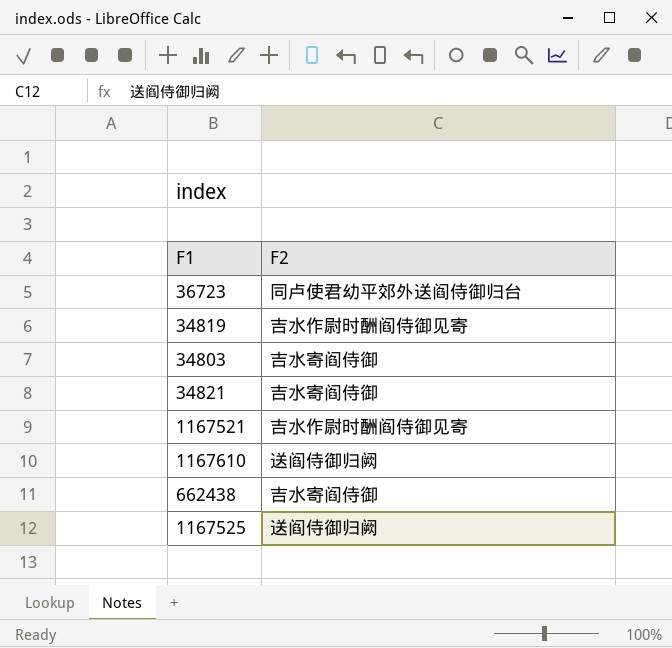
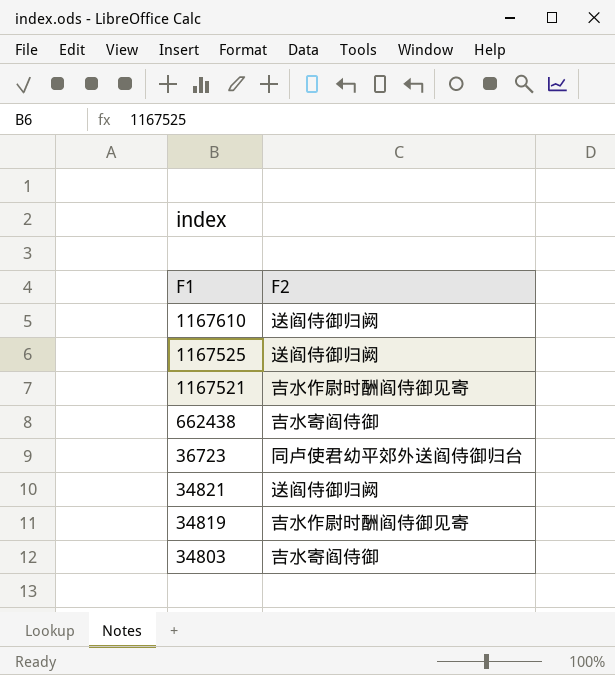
row order: none -> F1 descending
34821 | F2: 吉水寄阎侍御 -> 送阎侍御归阙

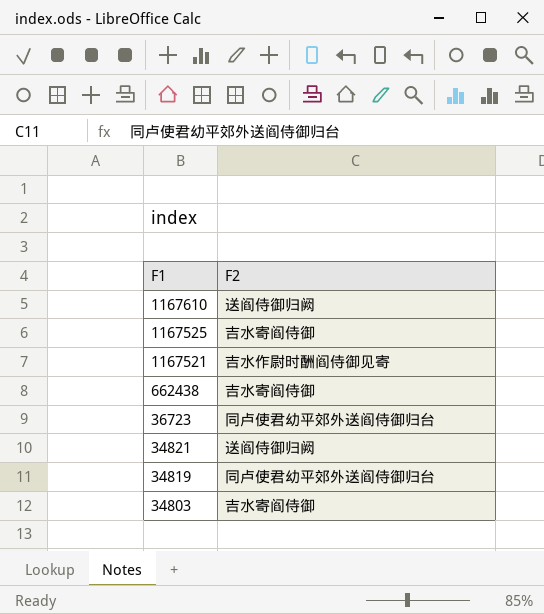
1167525 | F2: 送阎侍御归阙 -> 吉水寄阎侍御
34819 | F2: 吉水作尉时酬阎侍御见寄 -> 同卢使君幼平郊外送阎侍御归台

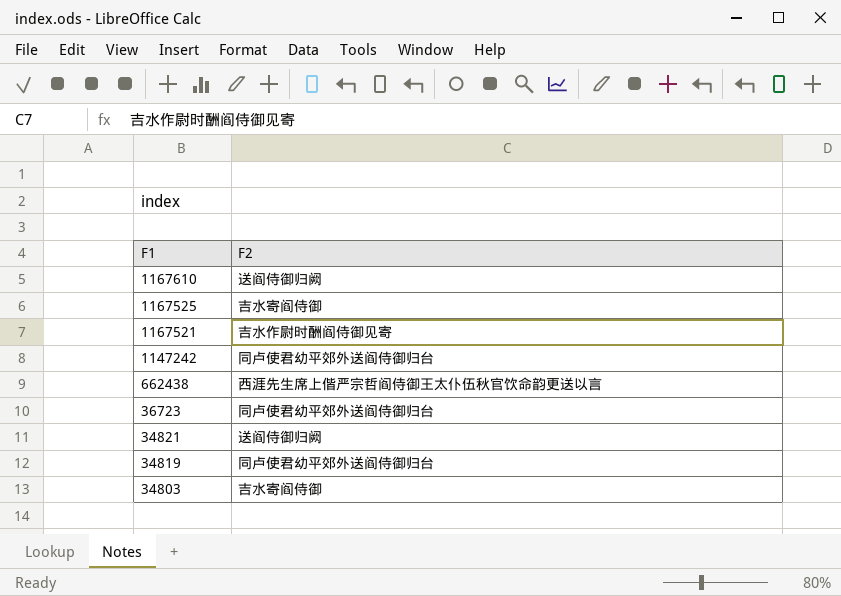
row 1147242: none -> 同卢使君幼平郊外送阎侍御归台
662438 | F2: 吉水寄阎侍御 -> 西涯先生席上偕严宗哲阎侍御王太仆伍秋官饮命韵更送以言

